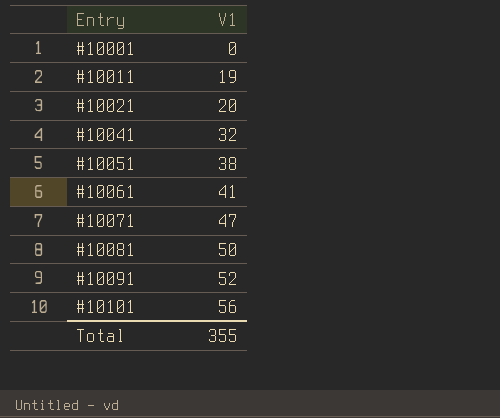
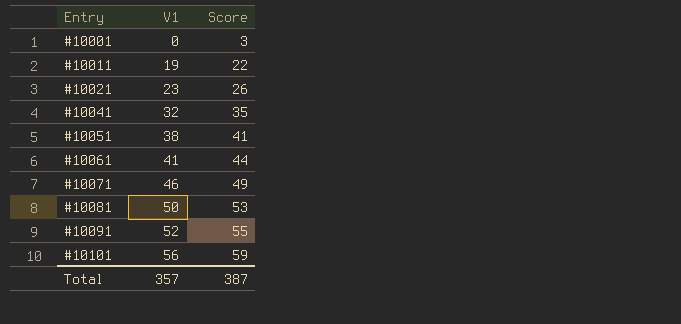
column Score | formula: none -> [V1] + 3
#10021 | V1: 20 -> 23
#10071 | V1: 47 -> 46
Total | V1: 355 -> 357

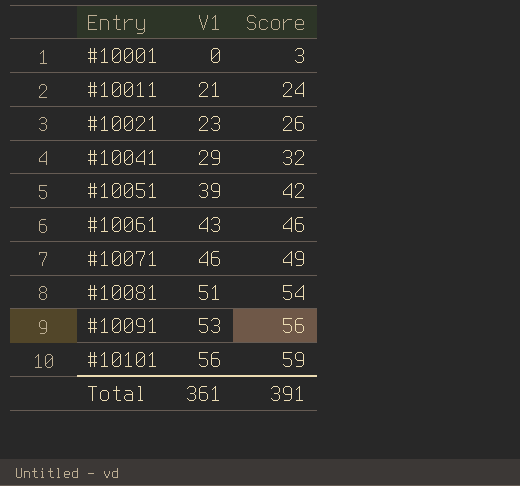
#10011 | V1: 19 -> 21
#10011 | Score: 22 -> 24
#10041 | V1: 32 -> 29
#10041 | Score: 35 -> 32
#10051 | V1: 38 -> 39
#10051 | Score: 41 -> 42
#10061 | V1: 41 -> 43
#10061 | Score: 44 -> 46
#10081 | V1: 50 -> 51
#10081 | Score: 53 -> 54
#10091 | V1: 52 -> 53
#10091 | Score: 55 -> 56
Total | V1: 357 -> 361
Total | Score: 387 -> 391

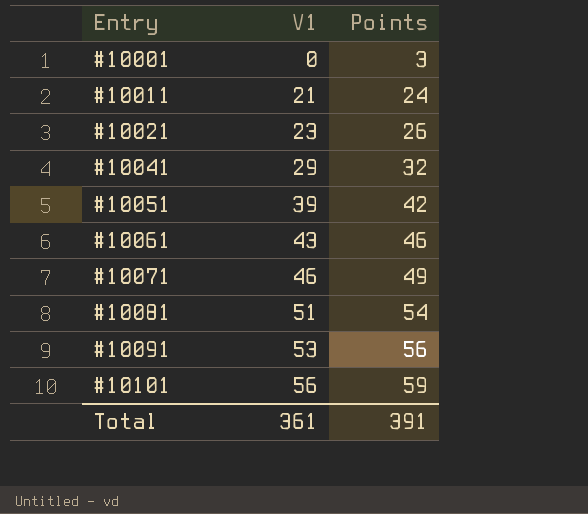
column name: Score -> Points

